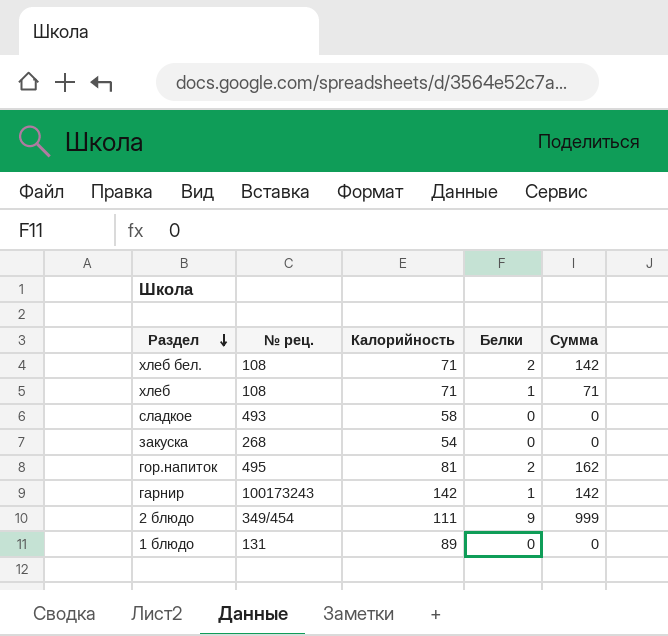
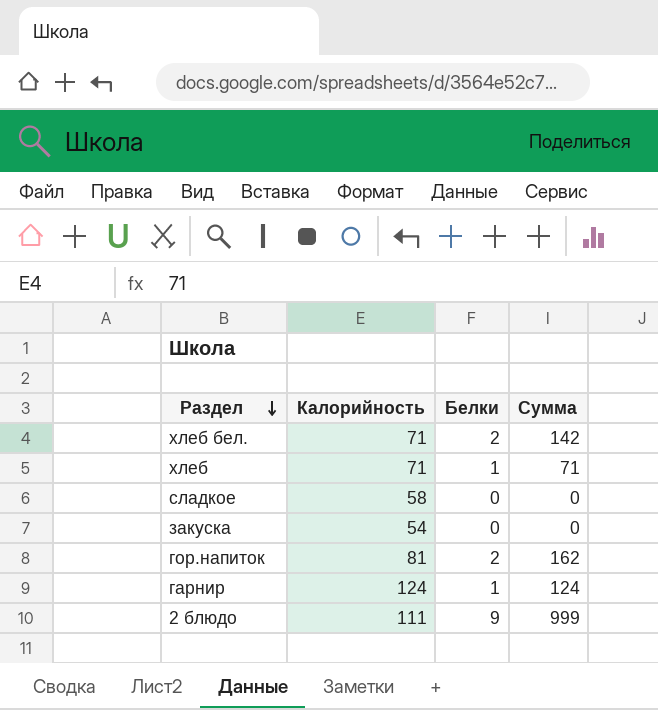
column № рец. | position: 2 -> none
row 1 блюдо: 131 | 89 | 0 | 0 -> none
гарнир | Калорийность: 142 -> 124
гарнир | Сумма: 142 -> 124

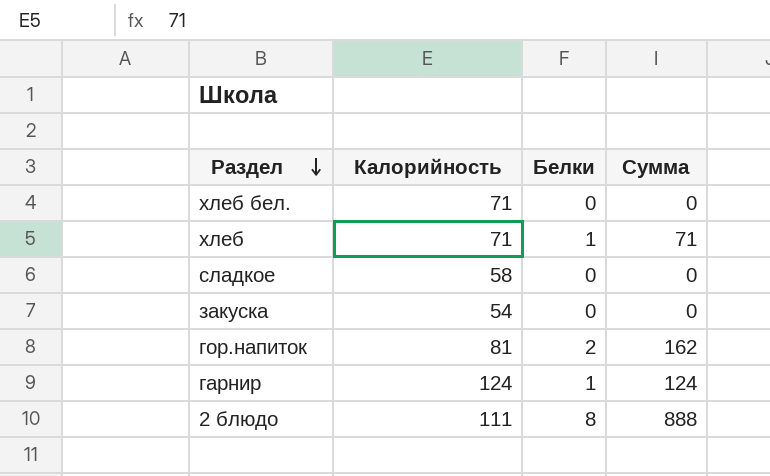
хлеб бел. | Белки: 2 -> 0
хлеб бел. | Сумма: 142 -> 0
2 блюдо | Белки: 9 -> 8
2 блюдо | Сумма: 999 -> 888

